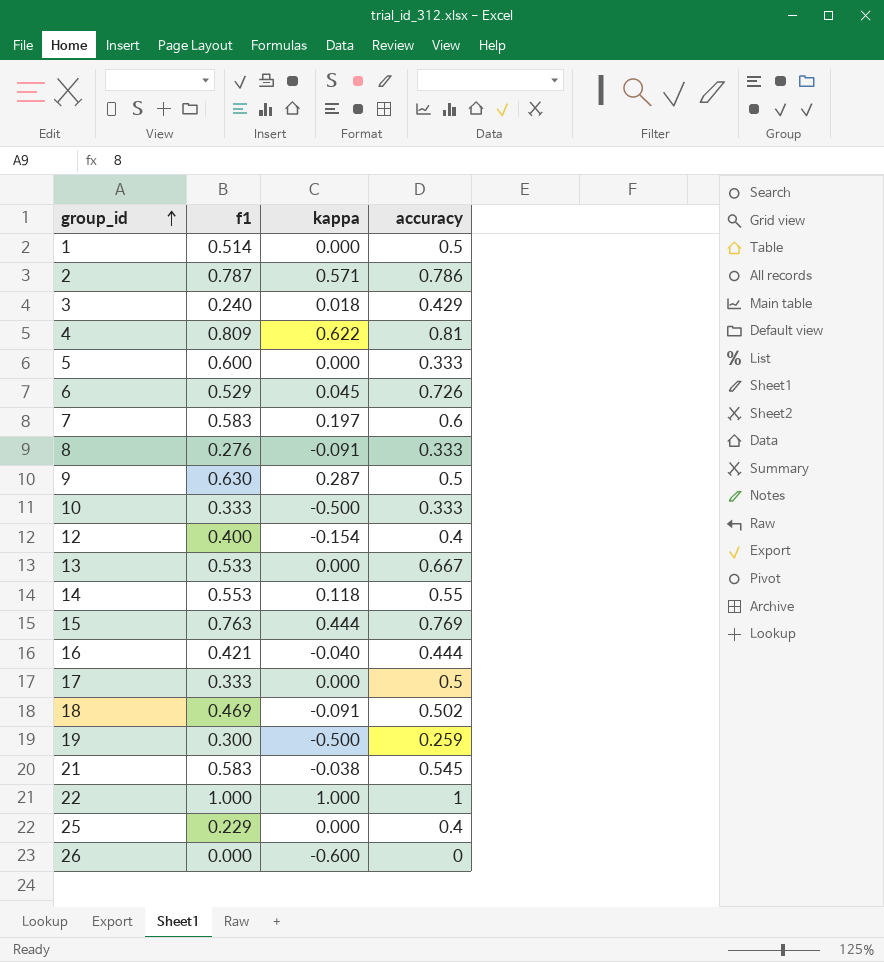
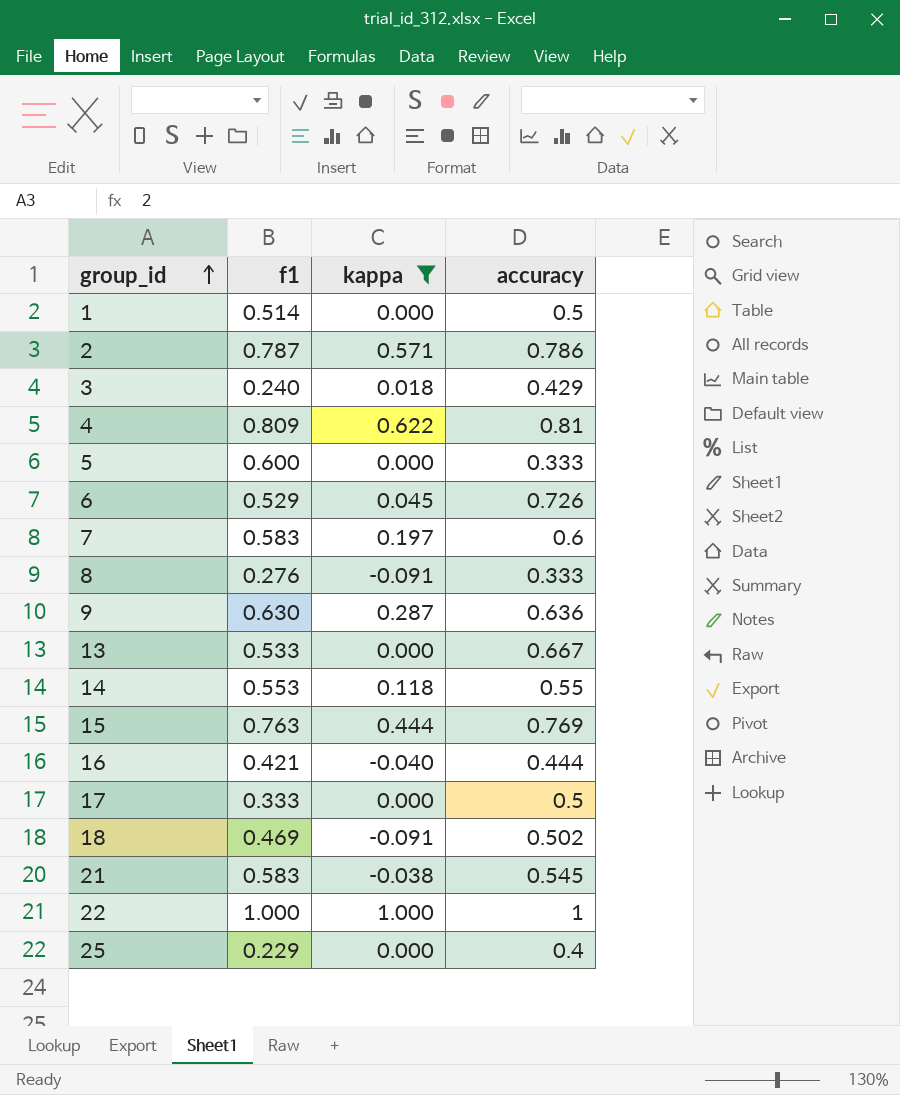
filter: none -> kappa >= -0.091
9 | accuracy: 0.5 -> 0.636

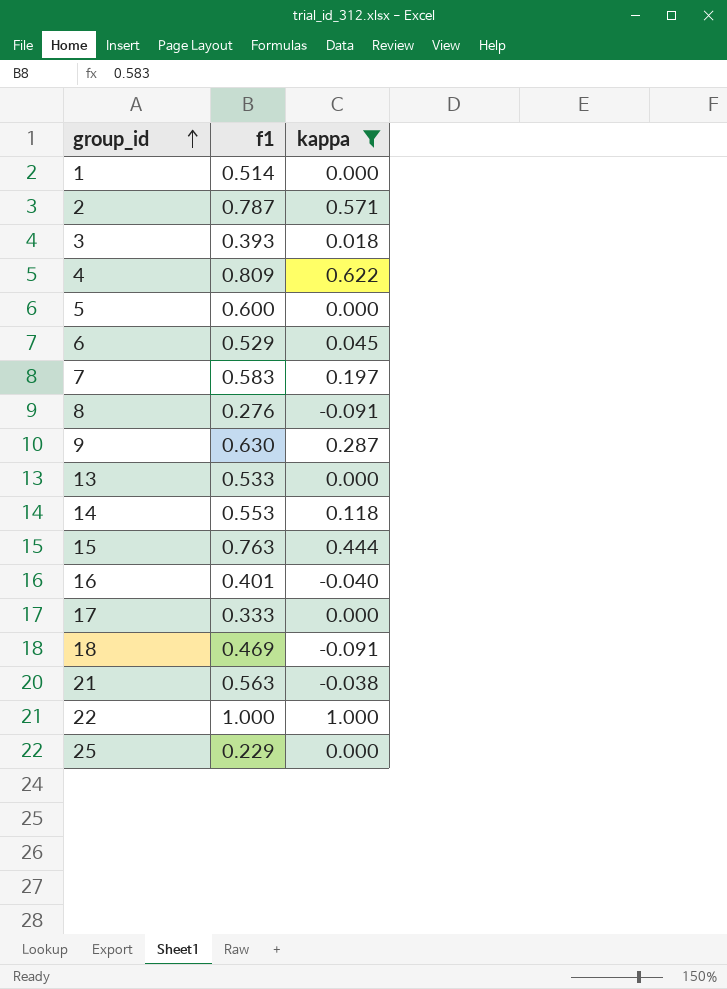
column accuracy | position: 4 -> none
3 | f1: 0.240 -> 0.393
16 | f1: 0.421 -> 0.401
21 | f1: 0.583 -> 0.563

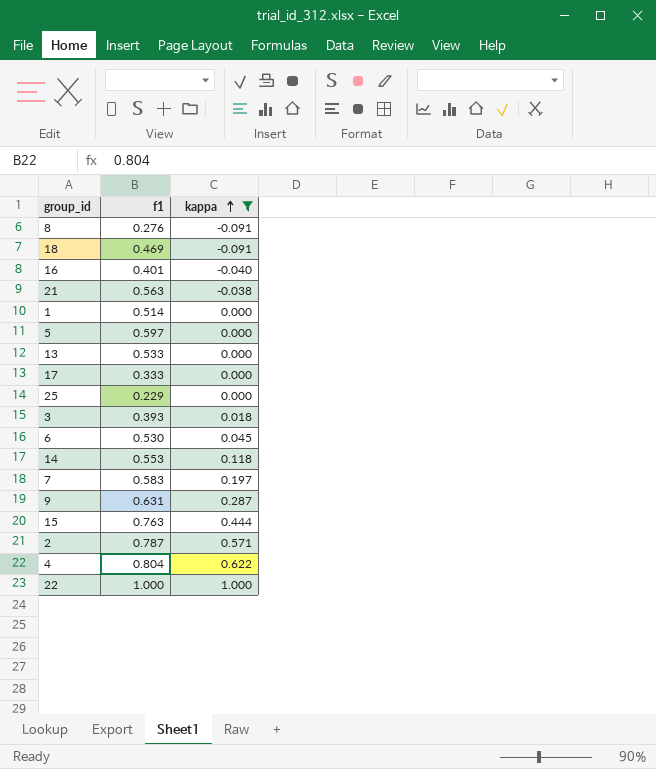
row order: group_id ascending -> kappa ascending
5 | f1: 0.600 -> 0.597
6 | f1: 0.529 -> 0.530
9 | f1: 0.630 -> 0.631
4 | f1: 0.809 -> 0.804

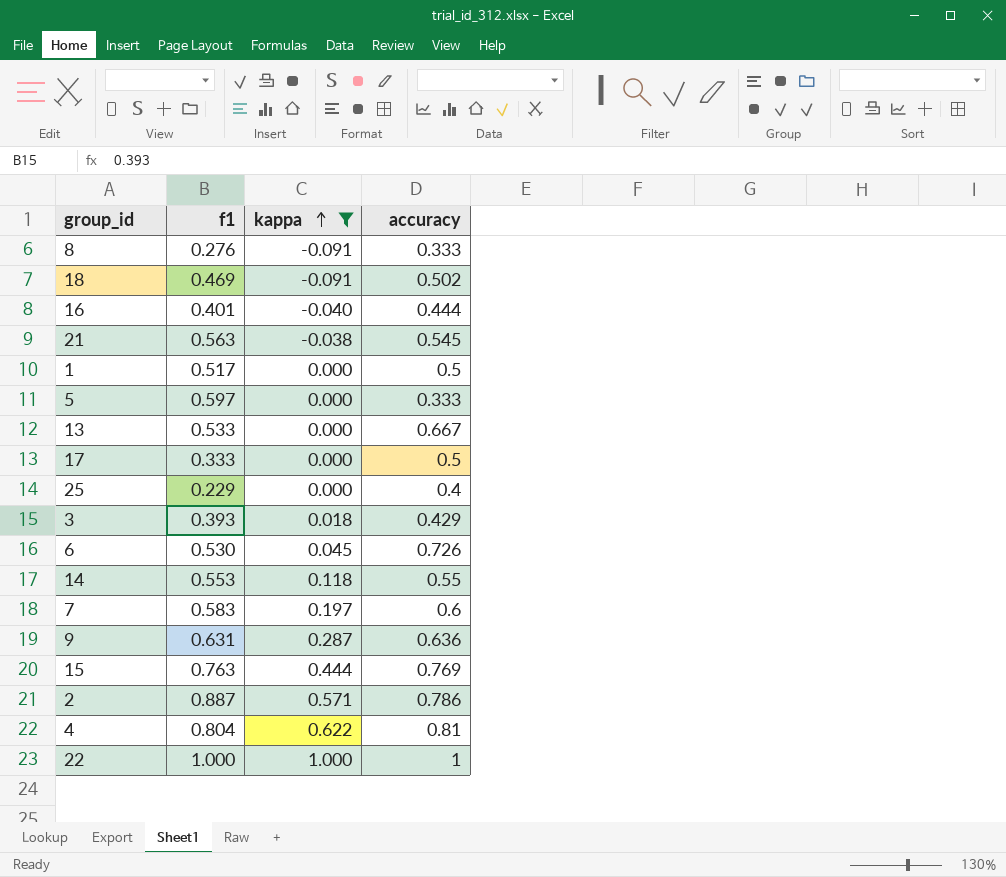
column accuracy | position: none -> 4
1 | f1: 0.514 -> 0.517
2 | f1: 0.787 -> 0.887

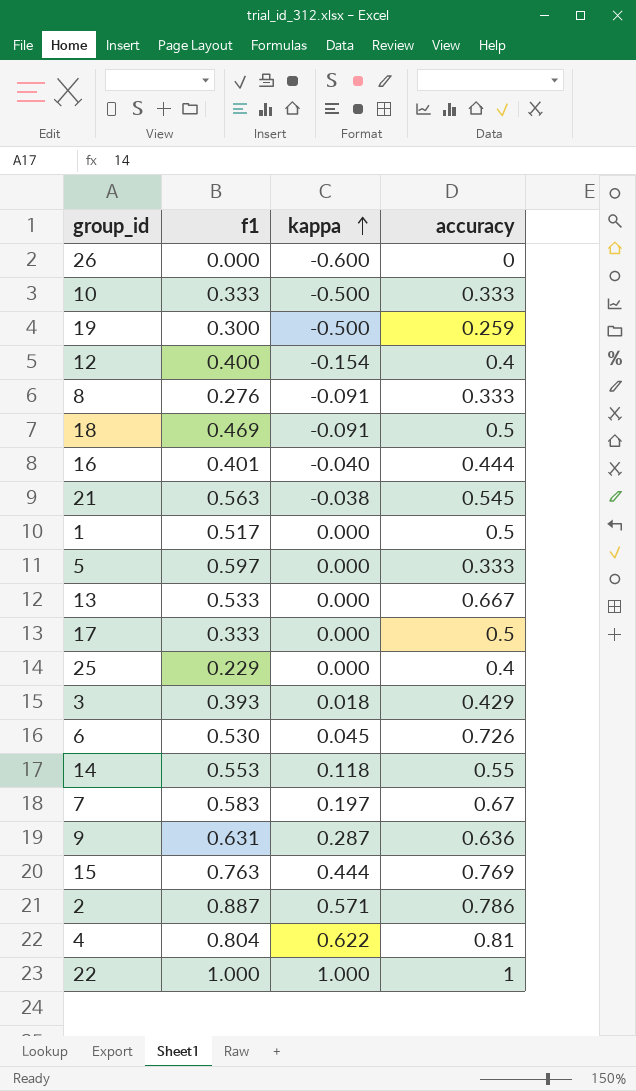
filter: kappa >= -0.091 -> none
18 | accuracy: 0.502 -> 0.5
7 | accuracy: 0.6 -> 0.67

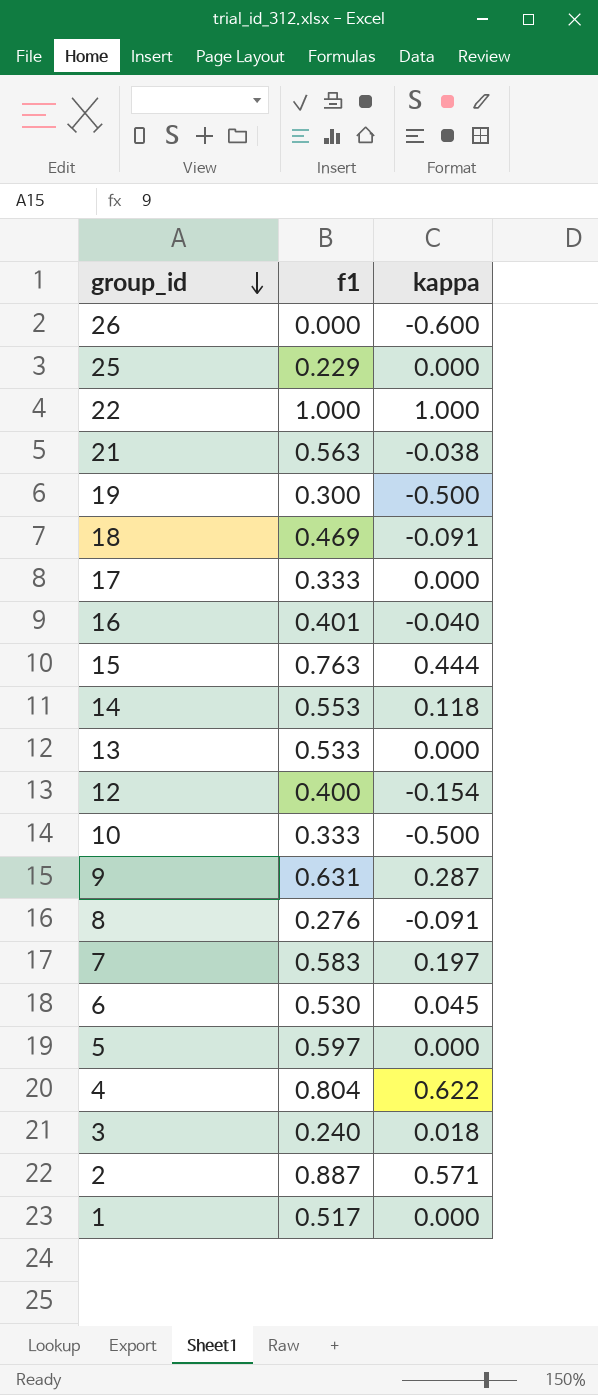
row order: kappa ascending -> group_id descending
column accuracy | position: 4 -> none
3 | f1: 0.393 -> 0.240

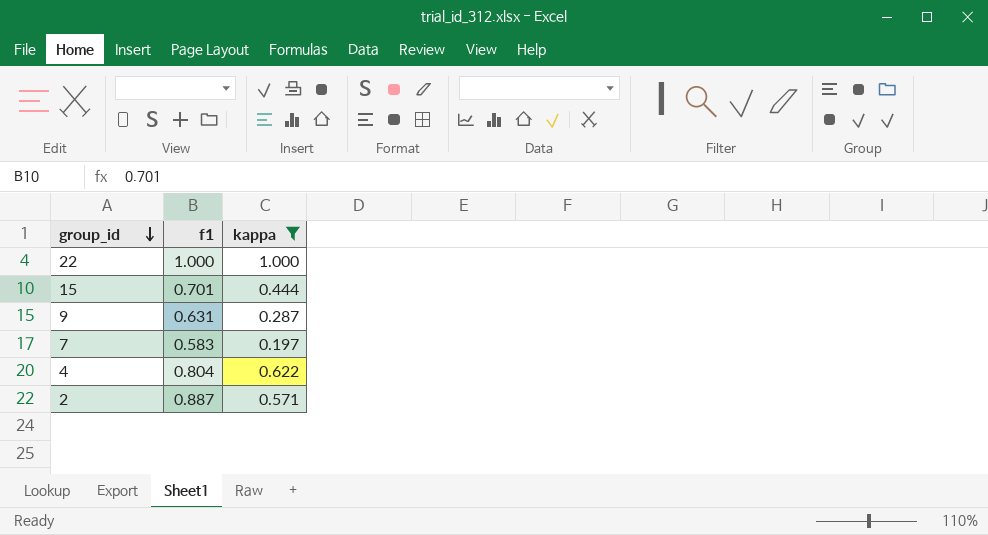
filter: none -> kappa >= 0.197
15 | f1: 0.763 -> 0.701

